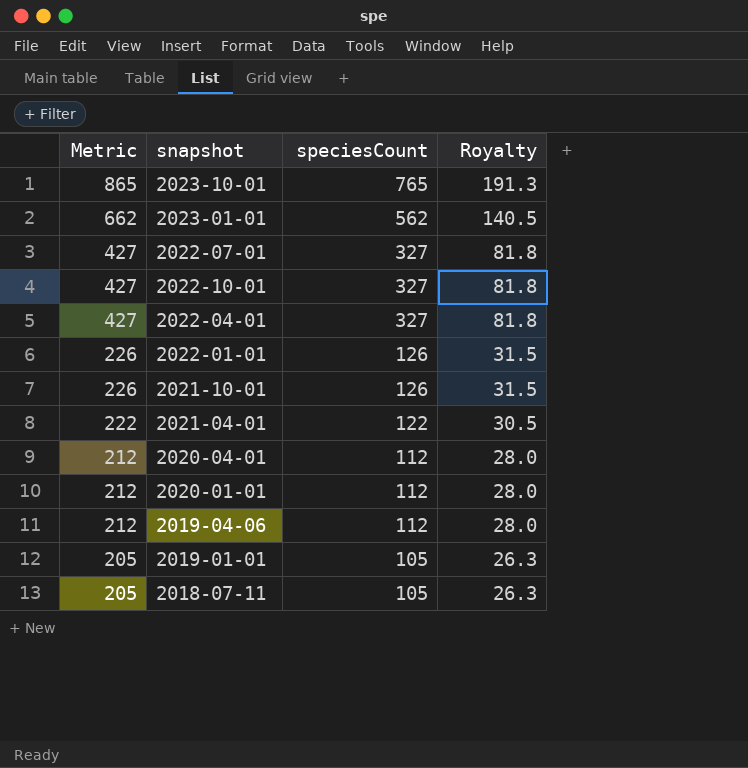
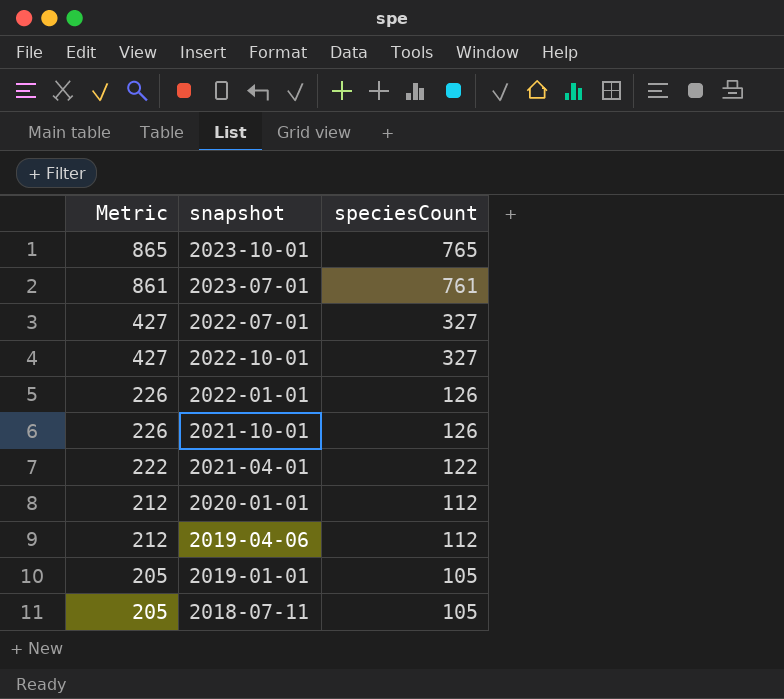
column Royalty | formula: [speciesCount] * 0.25 -> none
row 2023-01-01: 662 | 562 | 140.5 -> none
row 2022-04-01: 427 | 327 | 81.8 -> none
row 2020-04-01: 212 | 112 | 28.0 -> none
row 2023-07-01: none -> 861 | 761

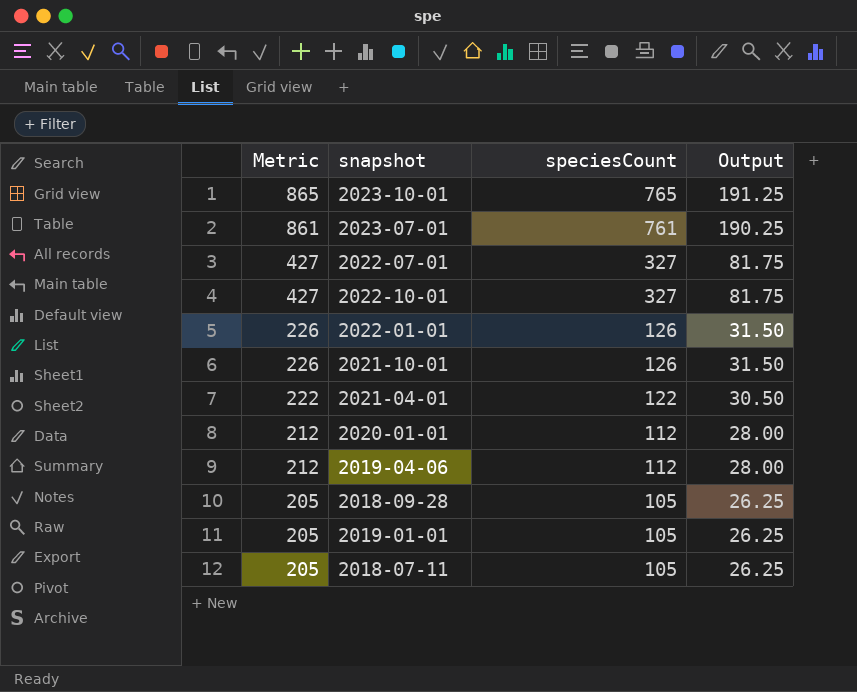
column Output | formula: none -> [speciesCount] * 0.25
row 2018-09-28: none -> 205 | 105 | 26.25

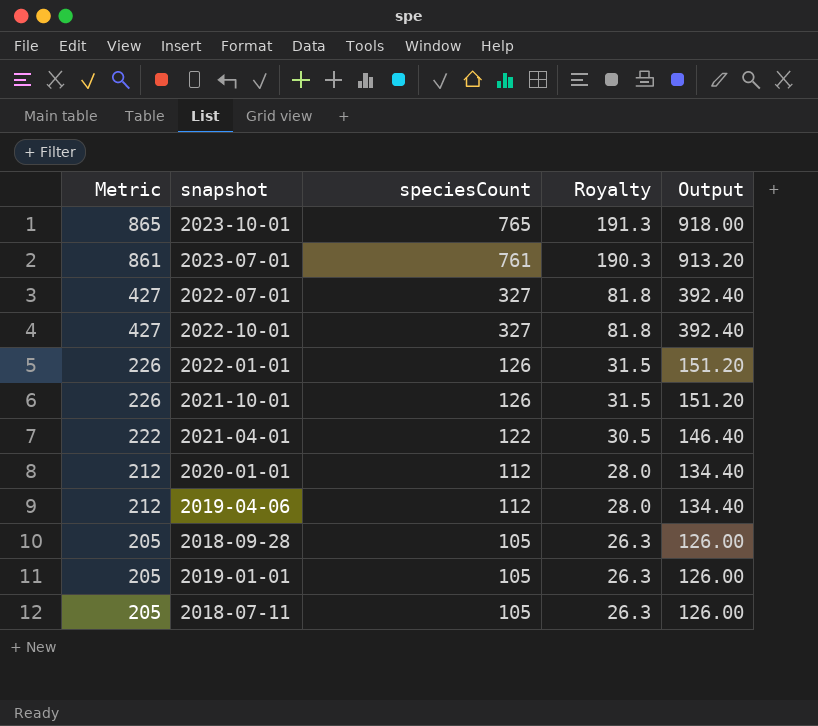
column Royalty | formula: none -> [speciesCount] * 0.25
column Output | formula: [speciesCount] * 0.25 -> [speciesCount] * 1.2

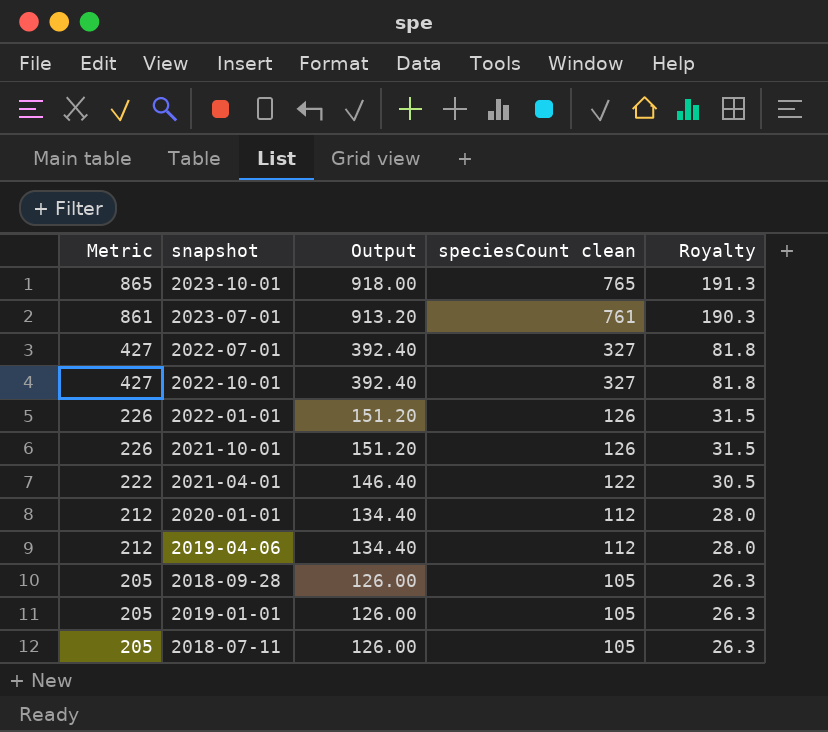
column Output | position: 5 -> 3
column name: speciesCount -> speciesCount clean

